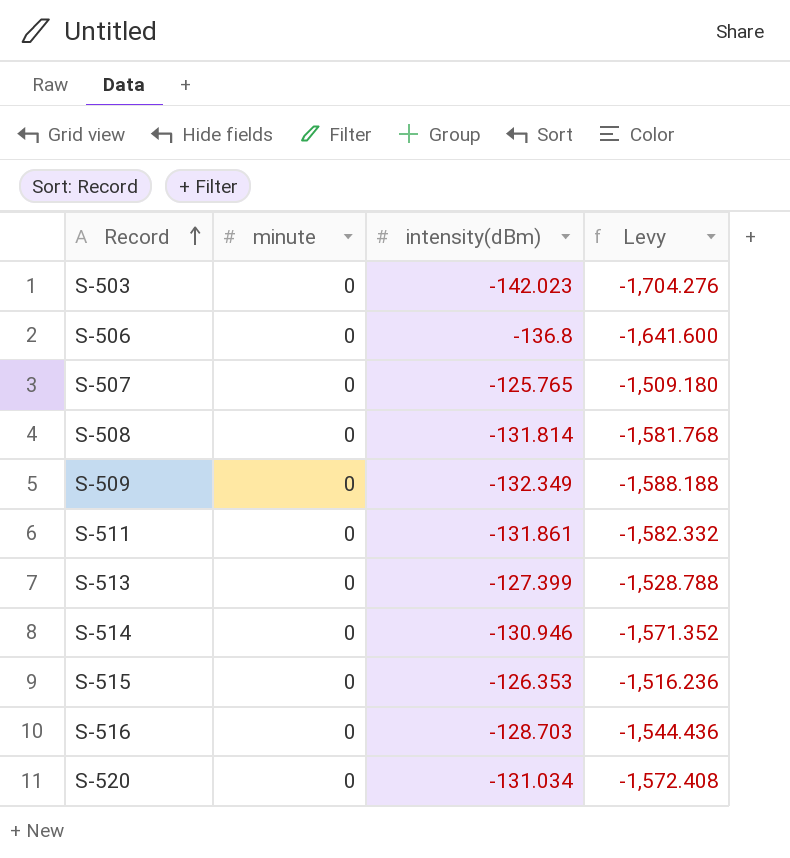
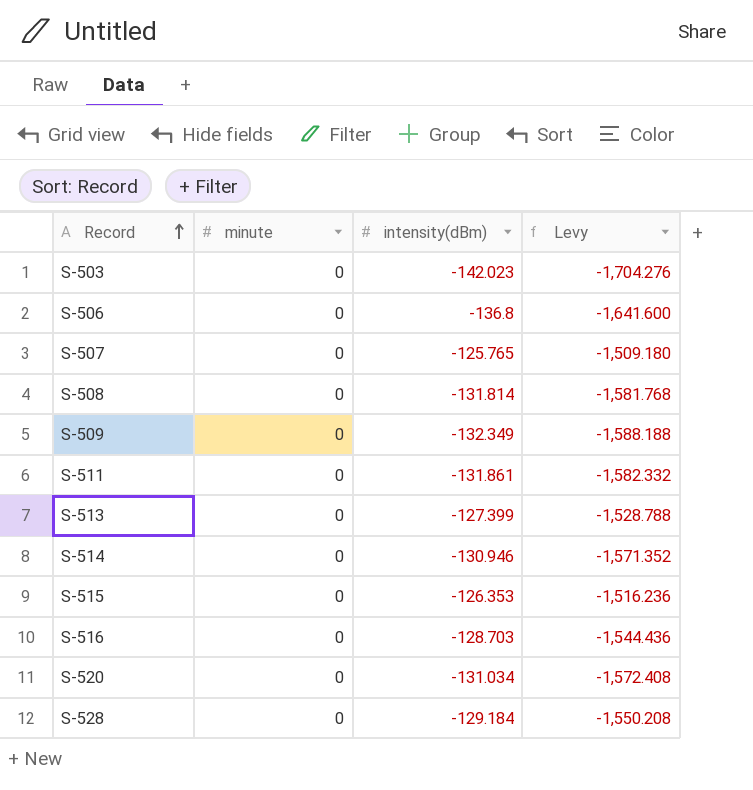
row S-528: none -> 0 | -129.184 | -1,550.208

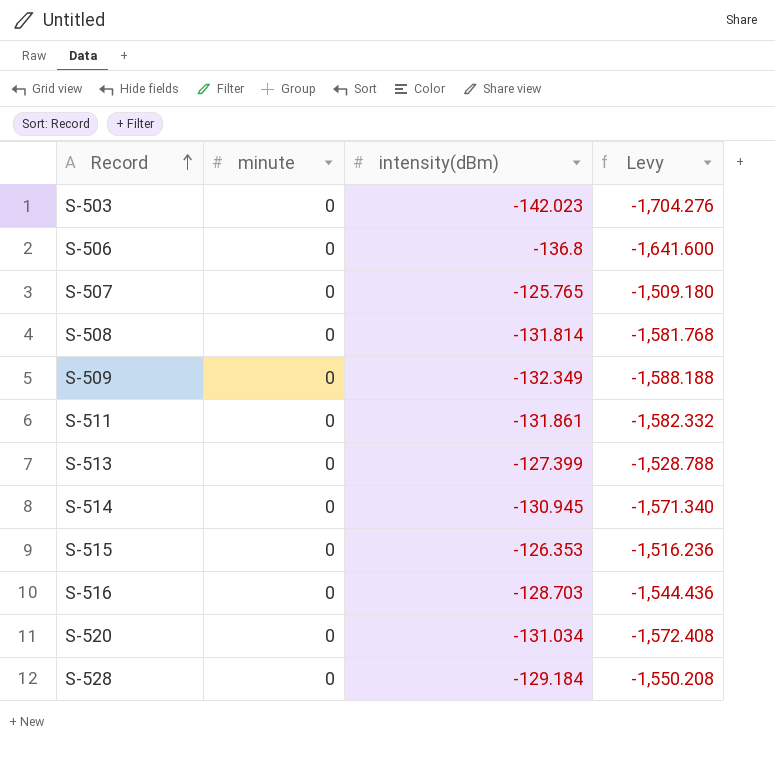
S-514 | intensity(dBm): -130.946 -> -130.945
S-514 | Levy: -1,571.352 -> -1,571.340

